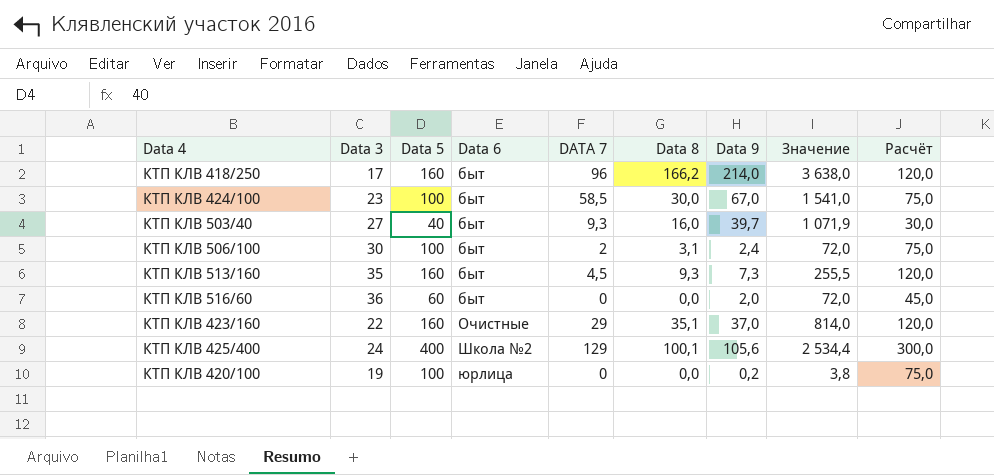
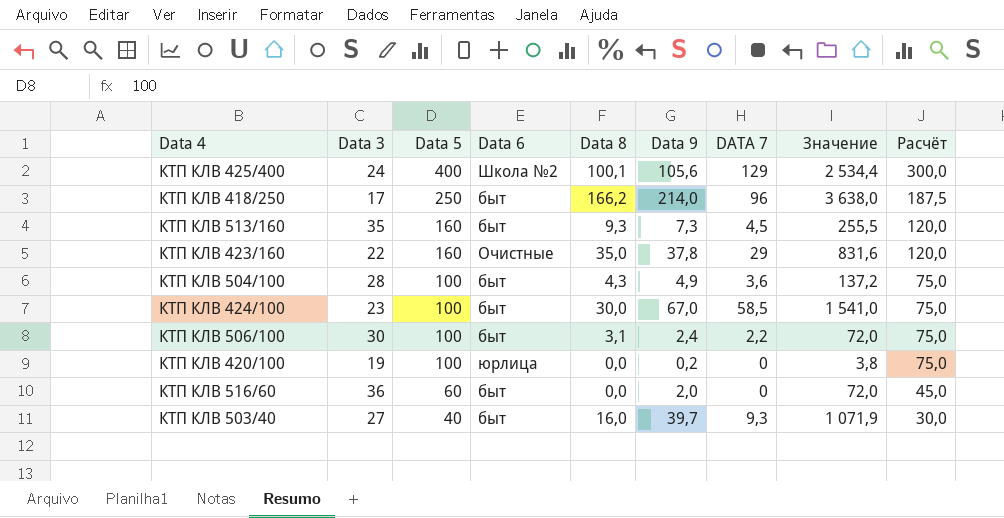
row order: Data 6 ascending -> Data 5 descending
column DATA 7 | position: 5 -> 7
КТП КЛВ 418/250 | Data 5: 160 -> 250
КТП КЛВ 418/250 | Расчёт: 120,0 -> 187,5
КТП КЛВ 423/160 | Data 8: 35,1 -> 35,0
КТП КЛВ 423/160 | Data 9: 37,0 -> 37,8
КТП КЛВ 423/160 | Значение: 814,0 -> 831,6
row КТП КЛВ 504/100: none -> 28 | 100 | быт | 4,3 | 4,9 | 3,6 | 137,2 | 75,0
КТП КЛВ 506/100 | DATA 7: 2 -> 2,2

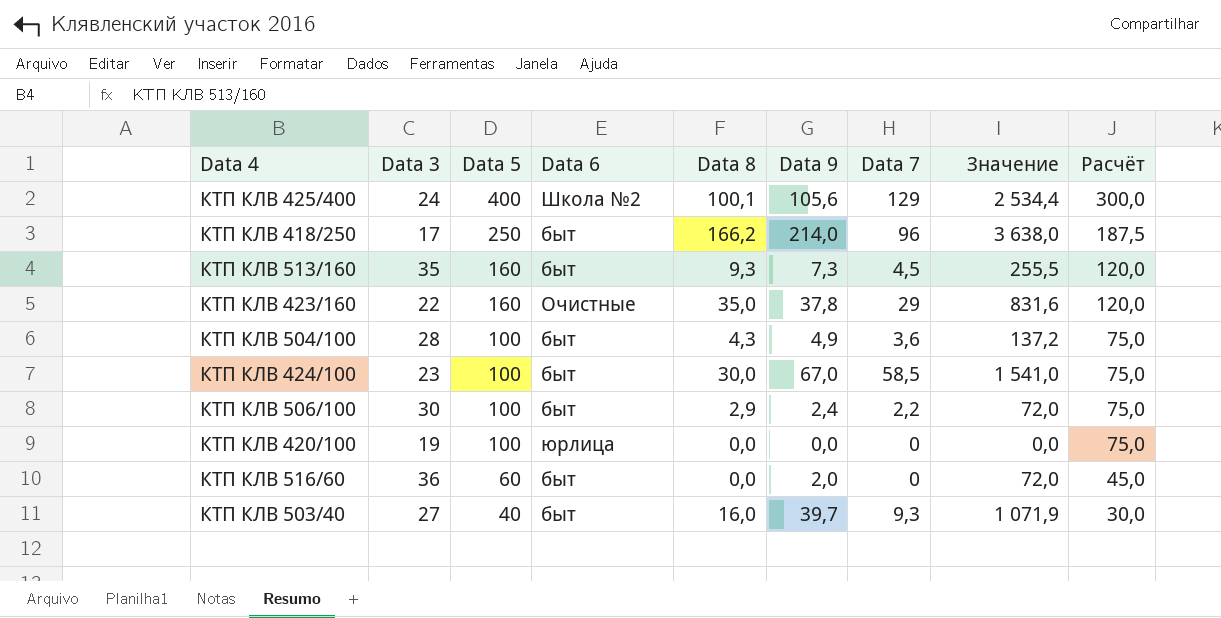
column name: DATA 7 -> Data 7
КТП КЛВ 506/100 | Data 8: 3,1 -> 2,9
КТП КЛВ 420/100 | Data 9: 0,2 -> 0,0
КТП КЛВ 420/100 | Значение: 3,8 -> 0,0

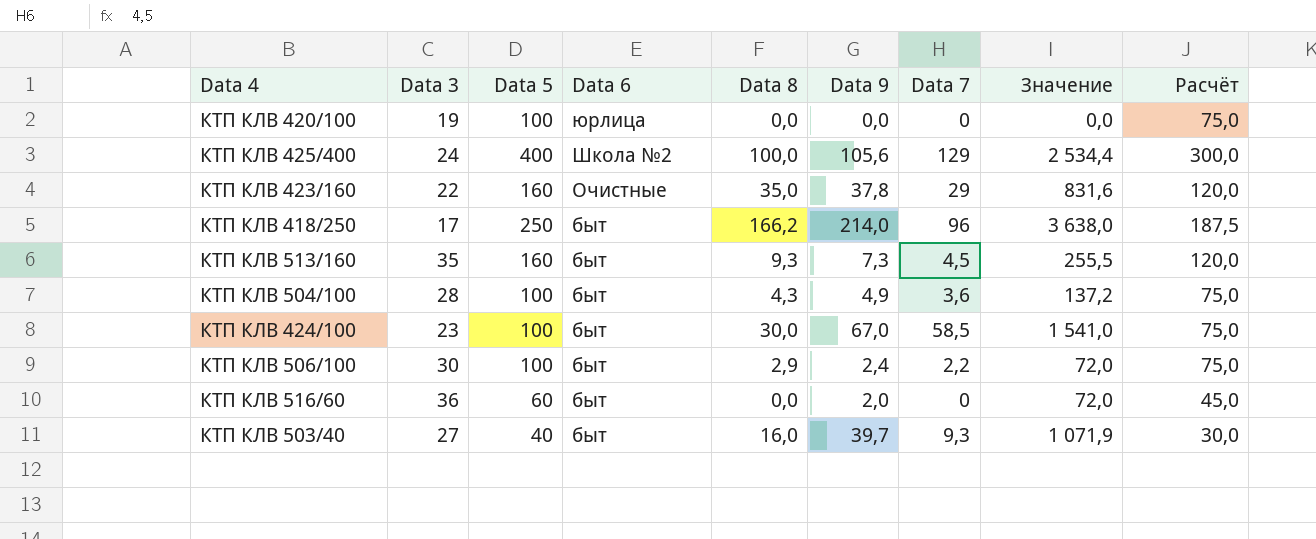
row order: Data 5 descending -> Data 6 descending
КТП КЛВ 425/400 | Data 8: 100,1 -> 100,0

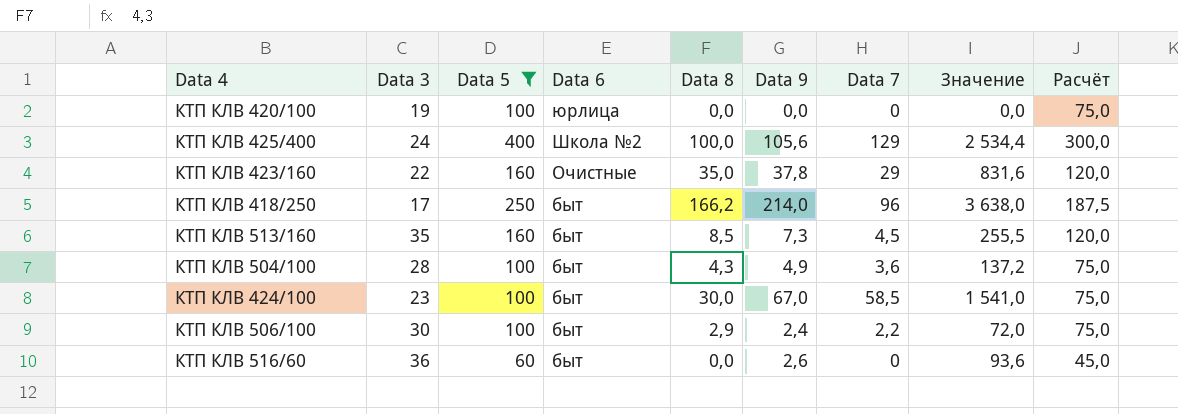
filter: none -> Data 5 != 40
КТП КЛВ 513/160 | Data 8: 9,3 -> 8,5
КТП КЛВ 516/60 | Data 9: 2,0 -> 2,6
КТП КЛВ 516/60 | Значение: 72,0 -> 93,6

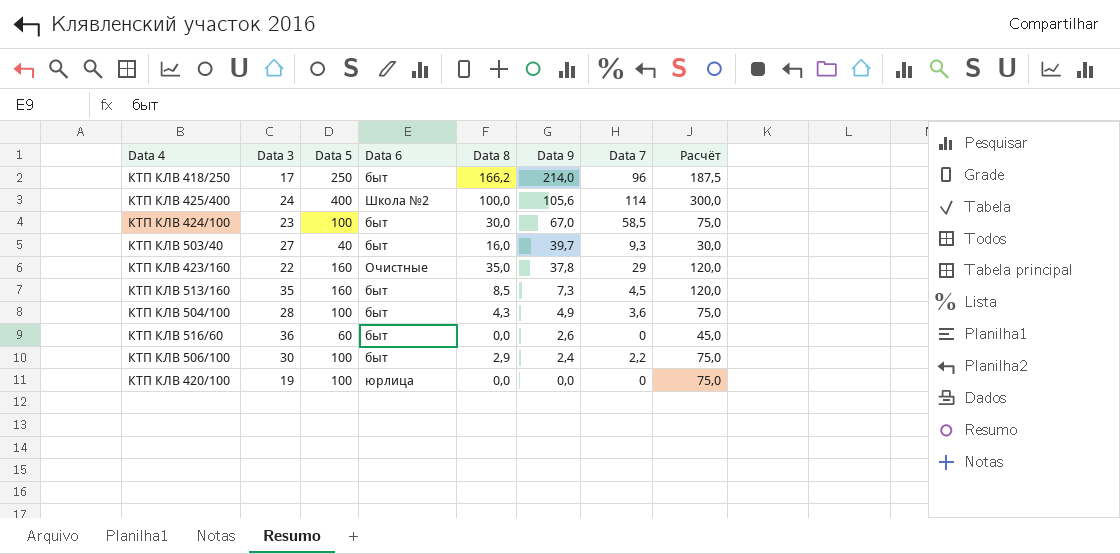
filter: Data 5 != 40 -> none
row order: Data 6 descending -> Data 9 descending
column Значение | formula: [Data 3] * [Data 9] -> none
КТП КЛВ 425/400 | Data 7: 129 -> 114

